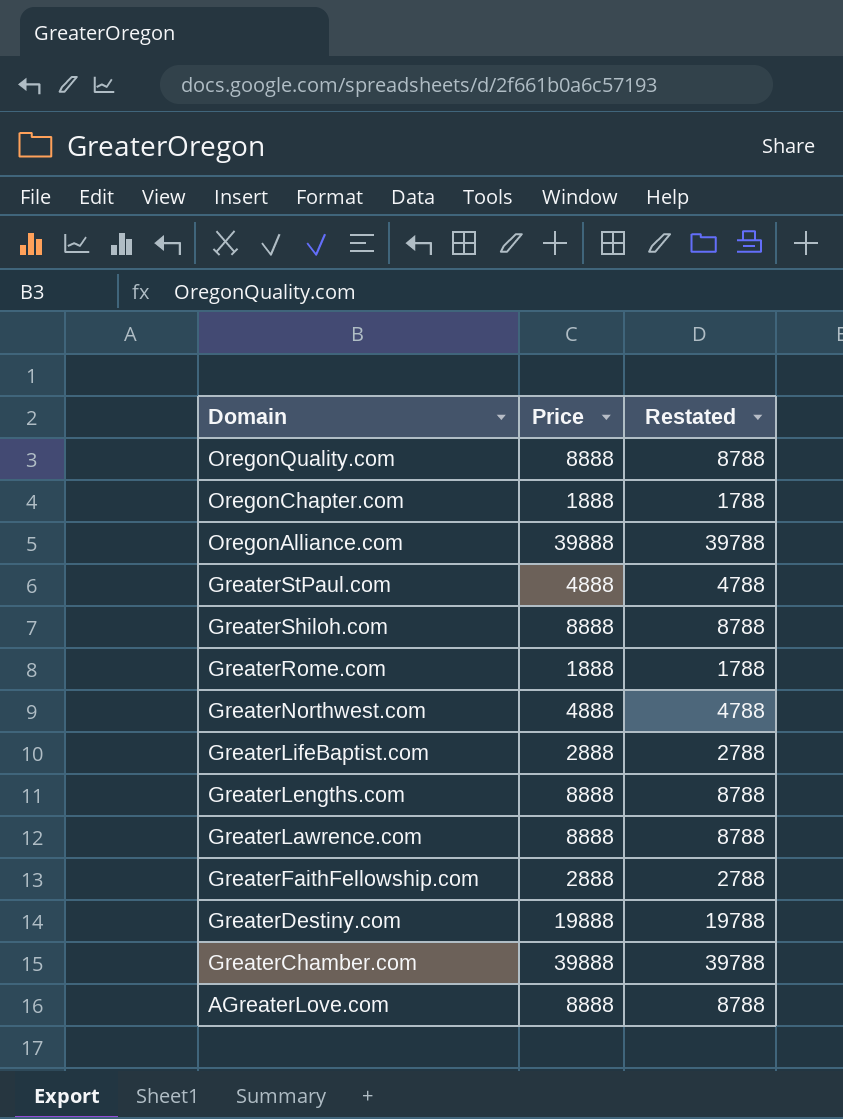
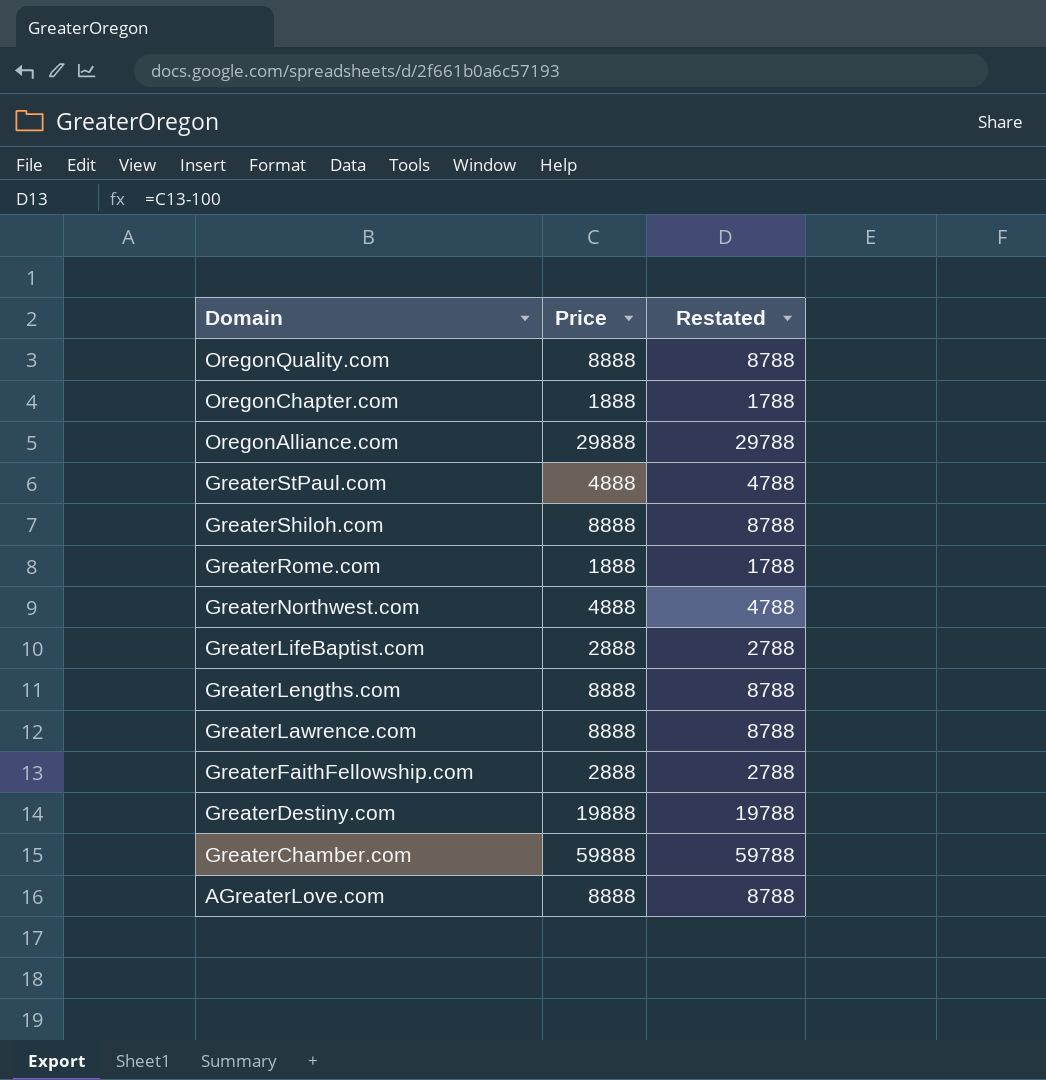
OregonAlliance.com | Price: 39888 -> 29888
OregonAlliance.com | Restated: 39788 -> 29788
GreaterChamber.com | Price: 39888 -> 59888
GreaterChamber.com | Restated: 39788 -> 59788

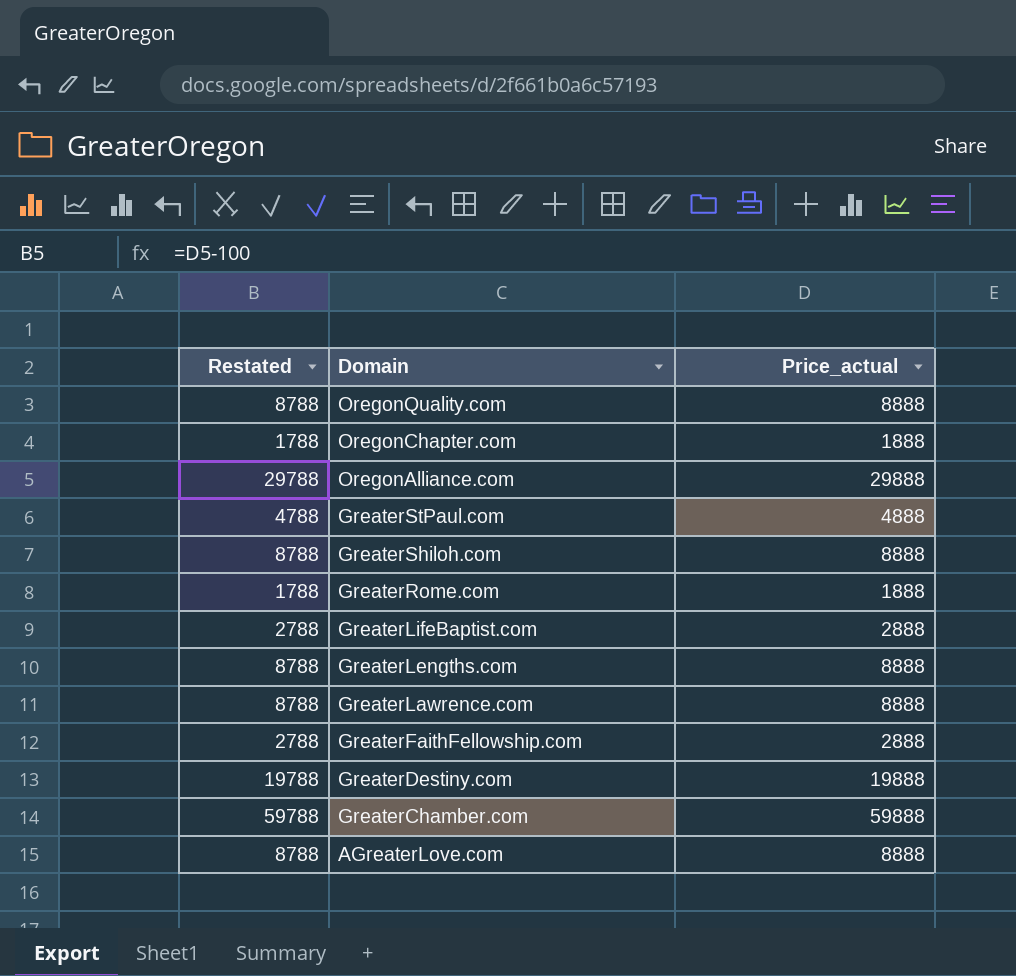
column Restated | position: 3 -> 1
column name: Price -> Price_actual
row GreaterNorthwest.com: 4888 | 4788 -> none

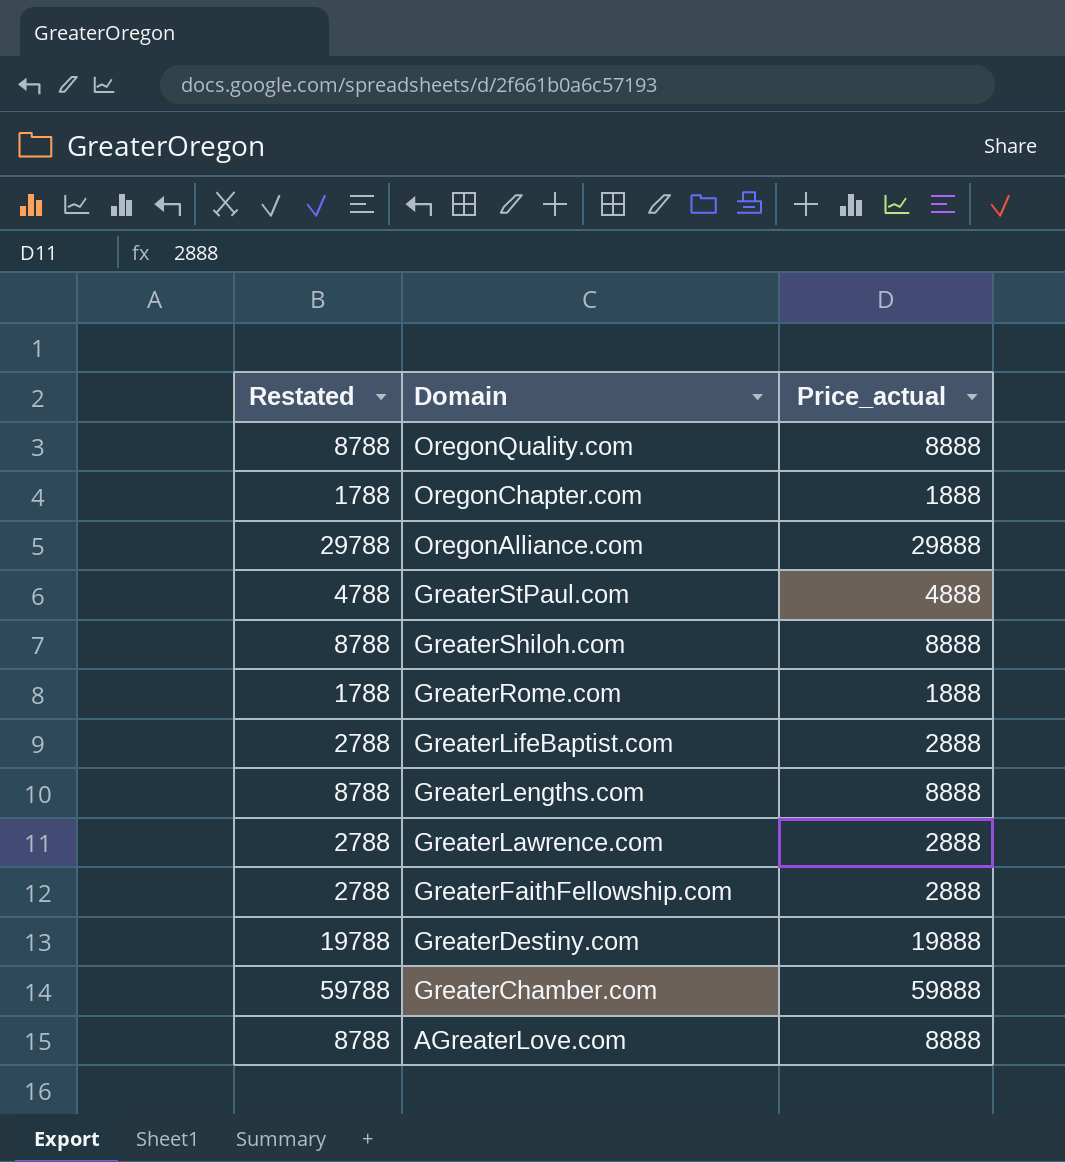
GreaterLawrence.com | Restated: 8788 -> 2788
GreaterLawrence.com | Price_actual: 8888 -> 2888

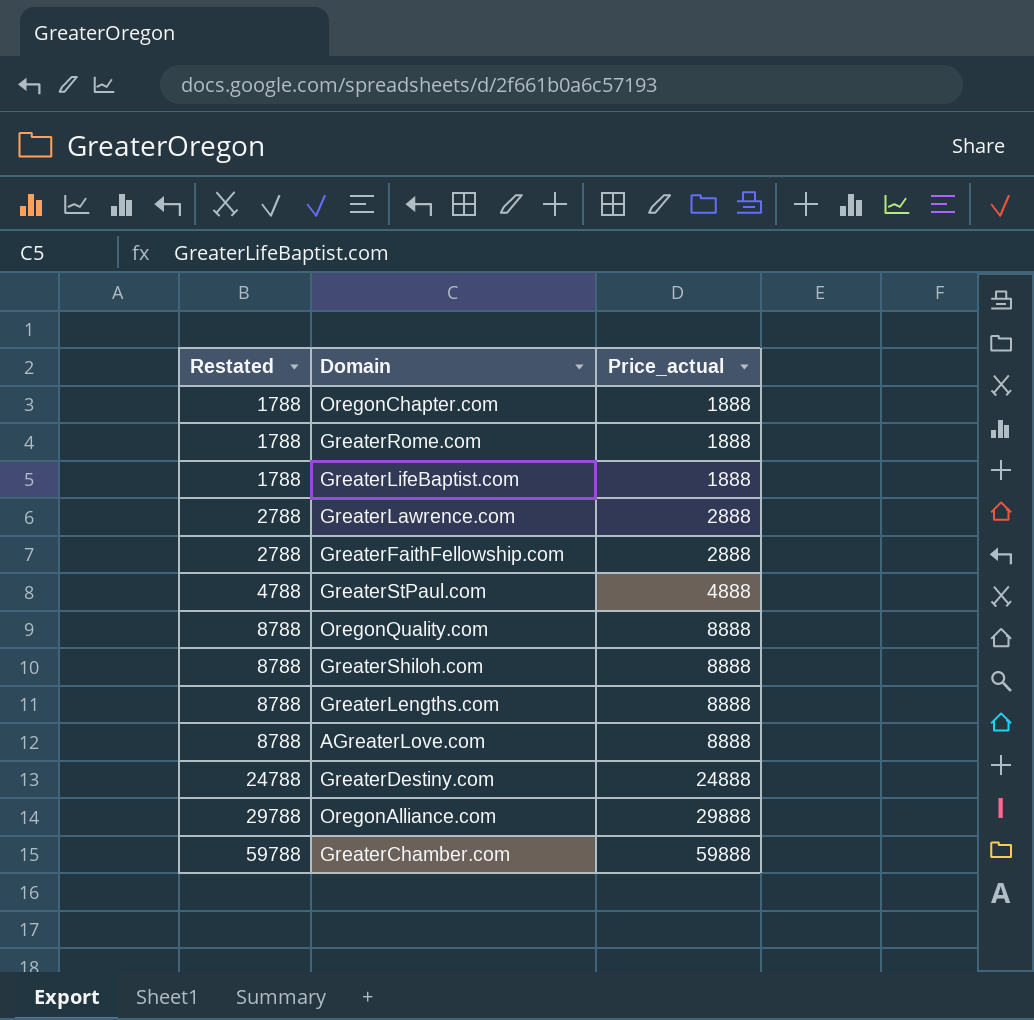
row order: Domain descending -> Restated ascending
GreaterLifeBaptist.com | Restated: 2788 -> 1788
GreaterLifeBaptist.com | Price_actual: 2888 -> 1888
GreaterDestiny.com | Restated: 19788 -> 24788
GreaterDestiny.com | Price_actual: 19888 -> 24888

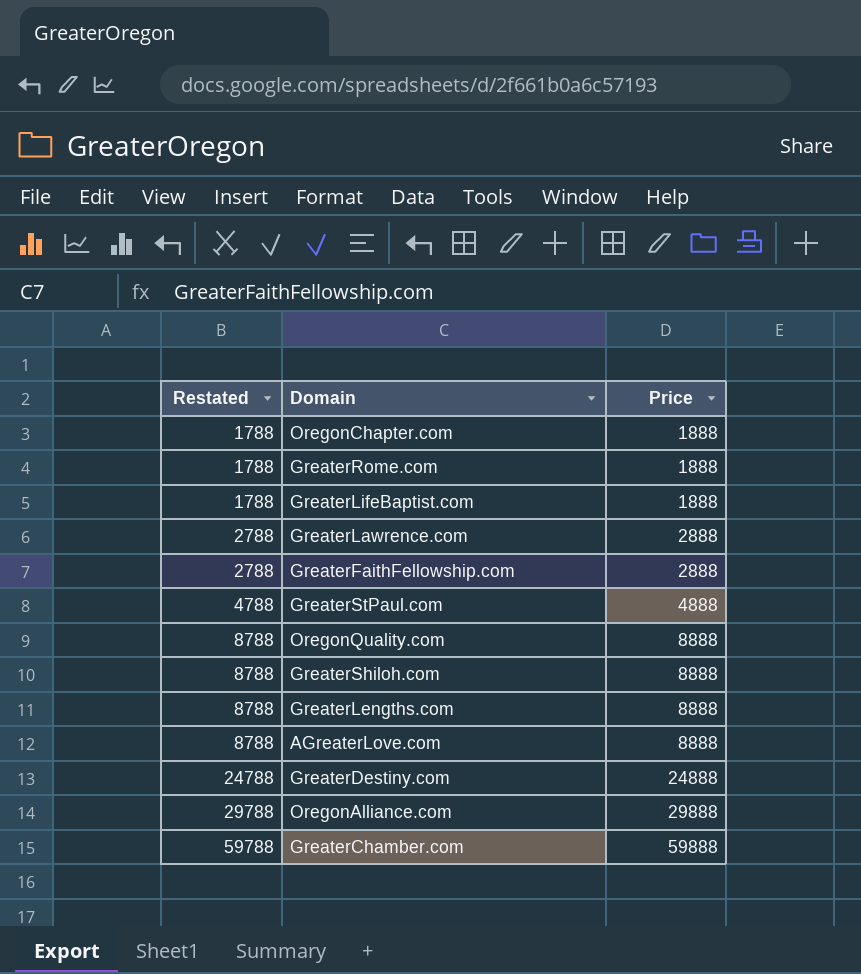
column name: Price_actual -> Price

